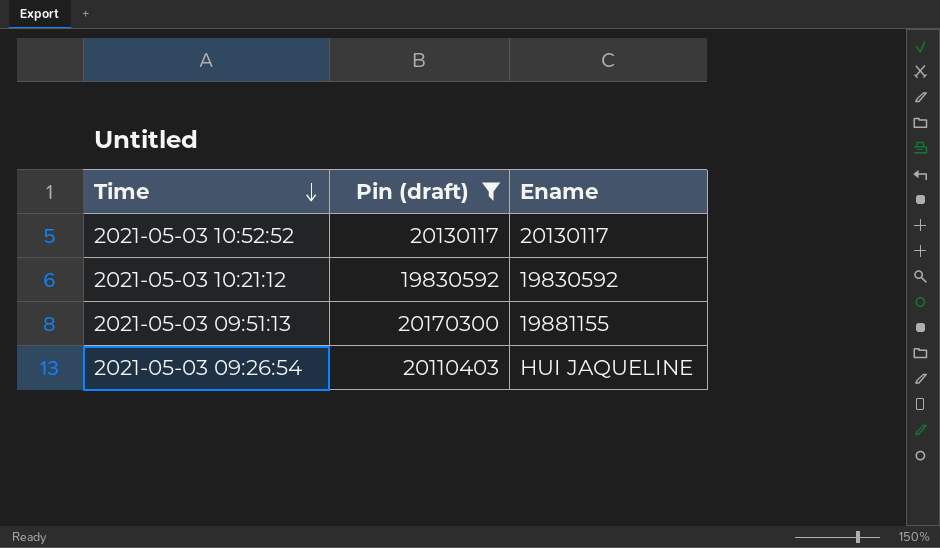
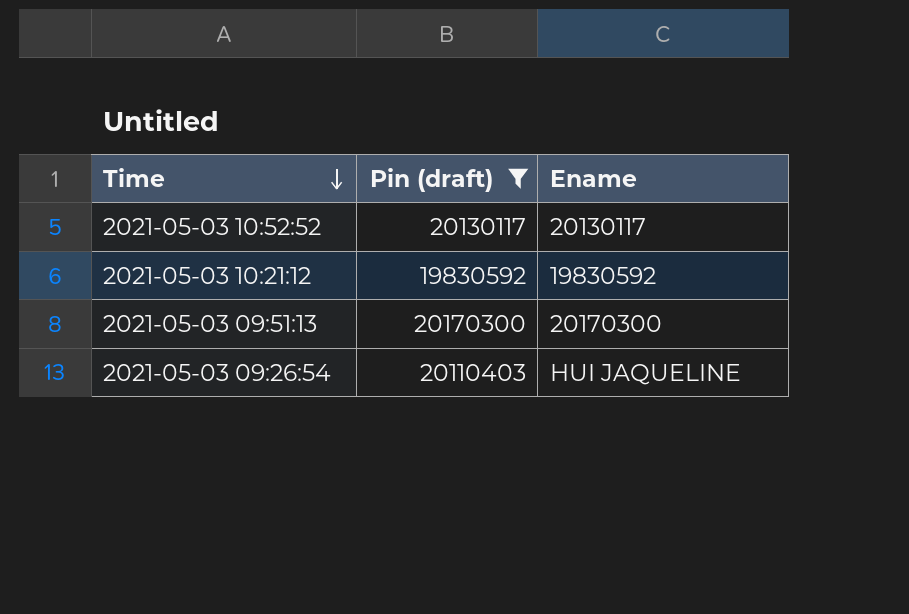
2021-05-03 09:51:13 | Ename: 19881155 -> 20170300

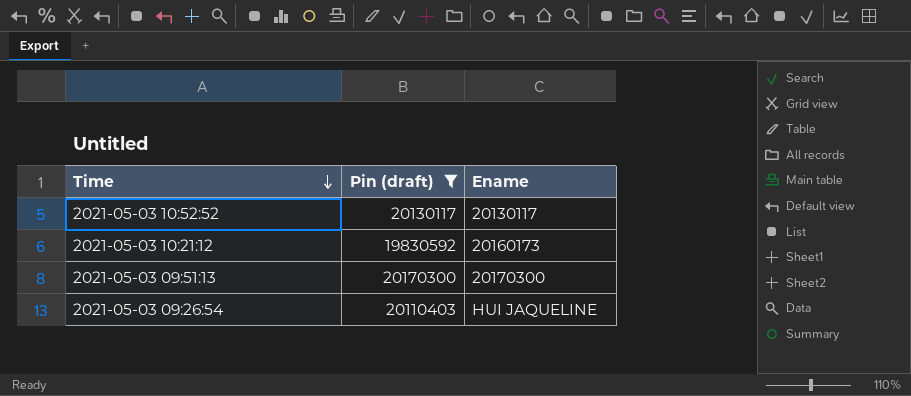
2021-05-03 10:21:12 | Ename: 19830592 -> 20160173

